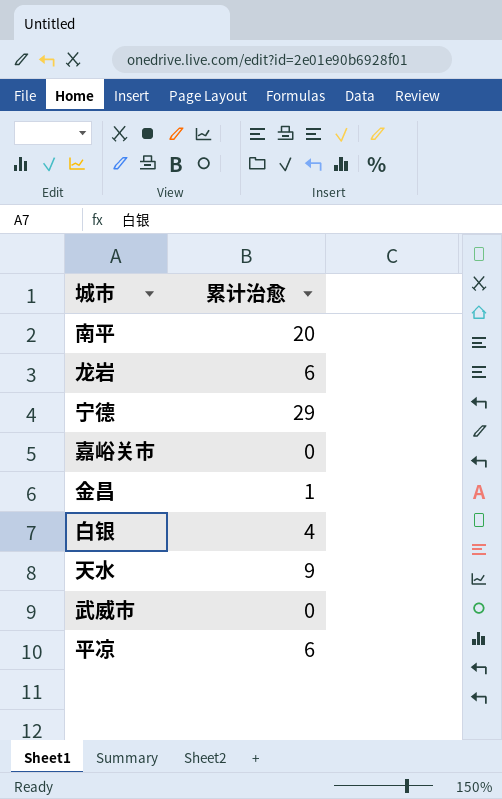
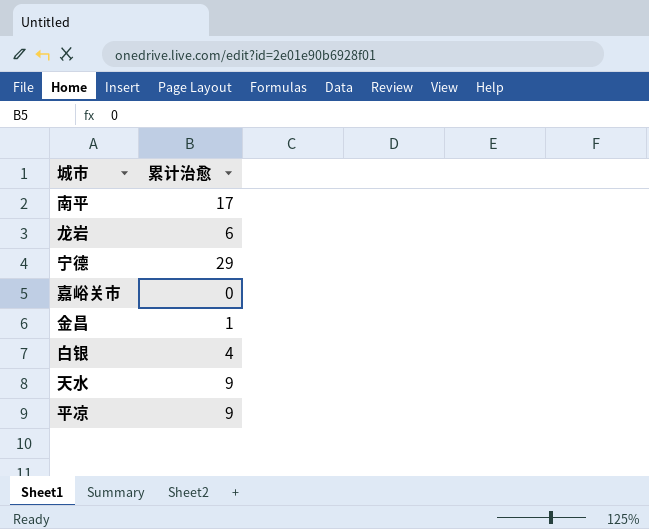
row 武威市: 0 -> none
南平 | 累计治愈: 20 -> 17
平凉 | 累计治愈: 6 -> 9

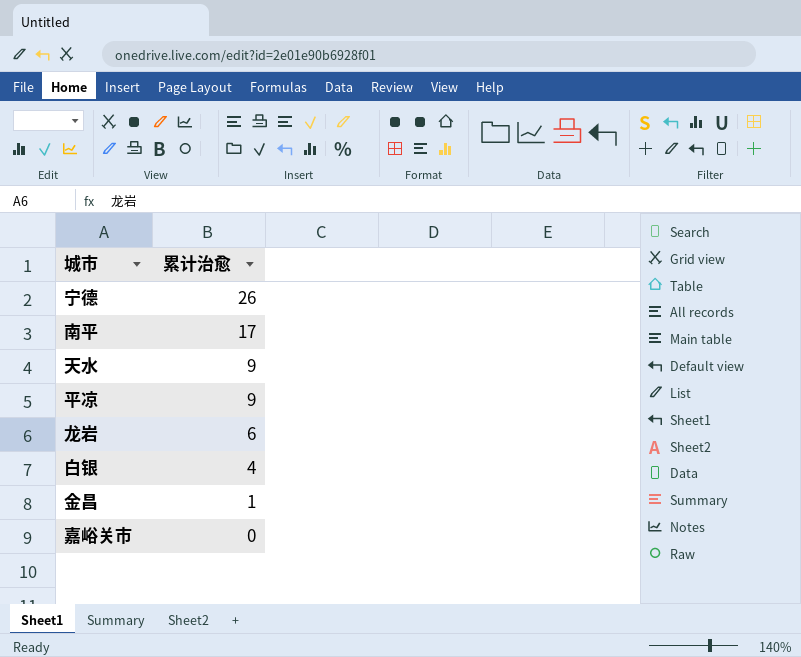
row order: none -> 累计治愈 descending
宁德 | 累计治愈: 29 -> 26

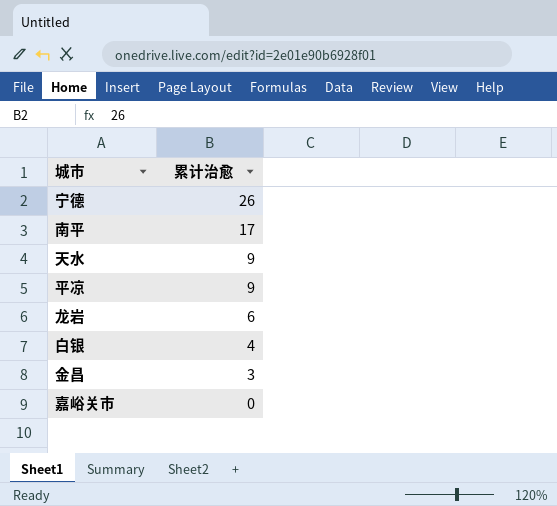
金昌 | 累计治愈: 1 -> 3

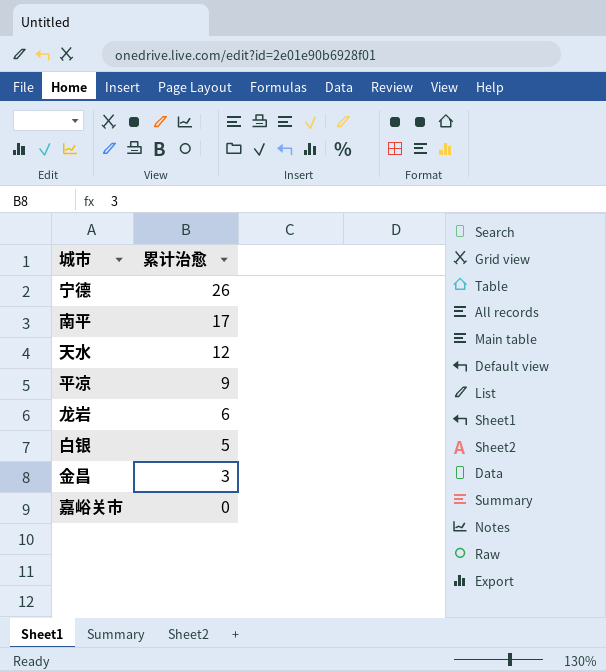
天水 | 累计治愈: 9 -> 12
白银 | 累计治愈: 4 -> 5

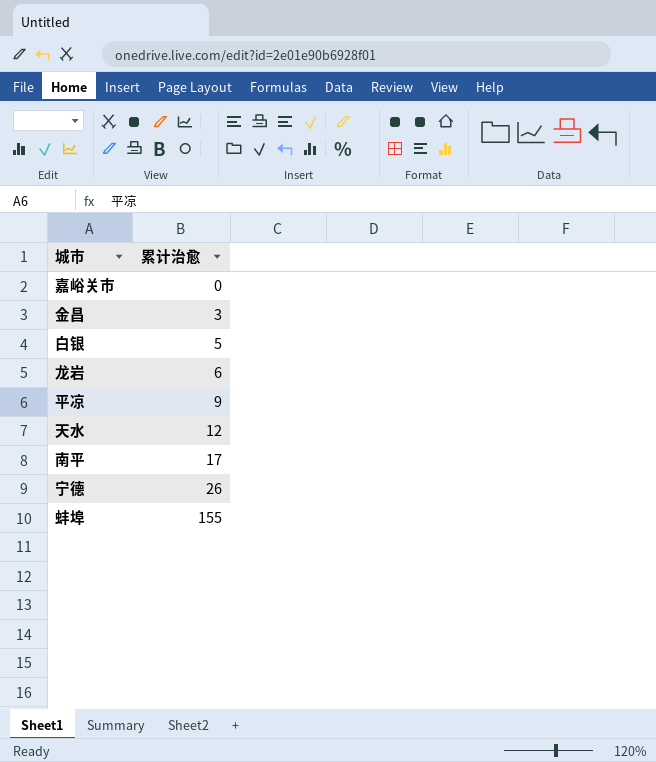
row order: 累计治愈 descending -> 累计治愈 ascending
row 蚌埠: none -> 155

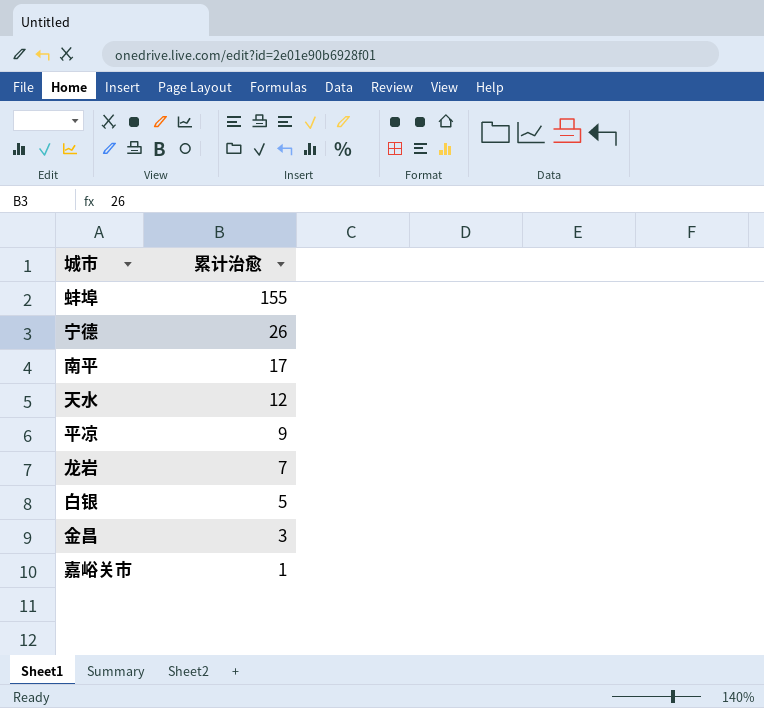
row order: 累计治愈 ascending -> 累计治愈 descending
龙岩 | 累计治愈: 6 -> 7
嘉峪关市 | 累计治愈: 0 -> 1

